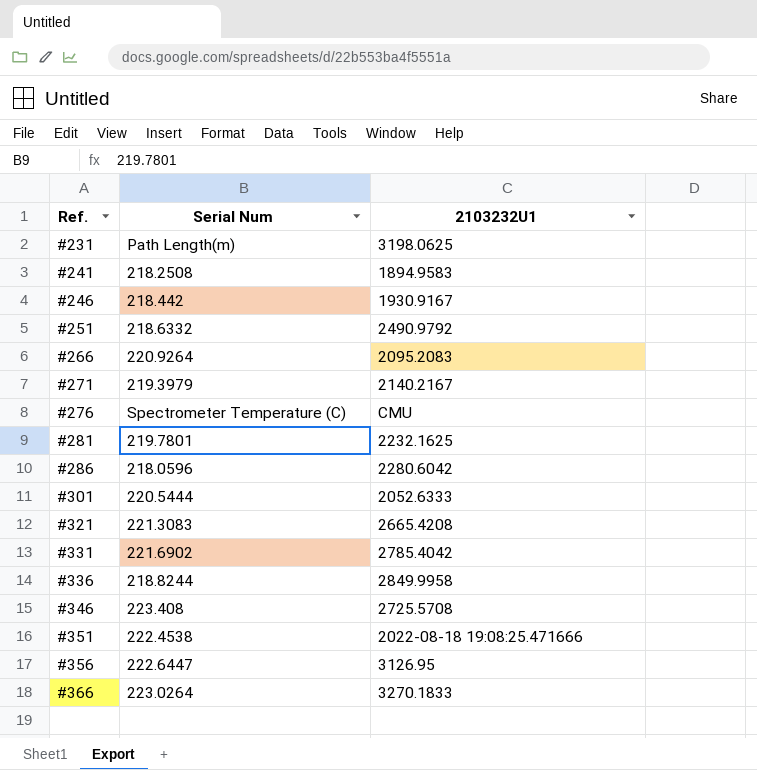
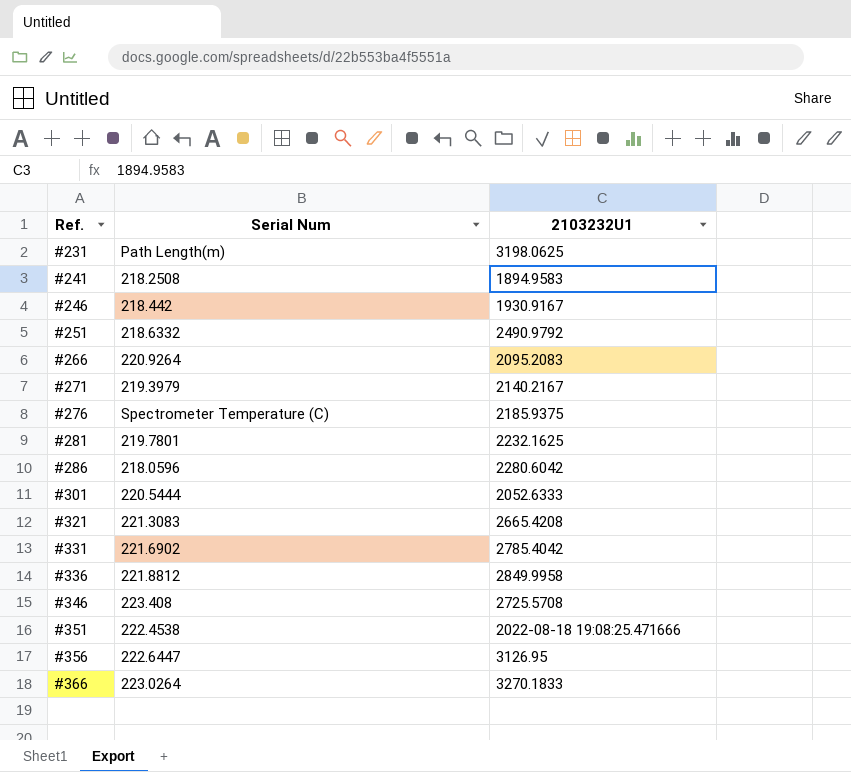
#276 | 2103232U1: CMU -> 2185.9375
#336 | Serial Num: 218.8244 -> 221.8812

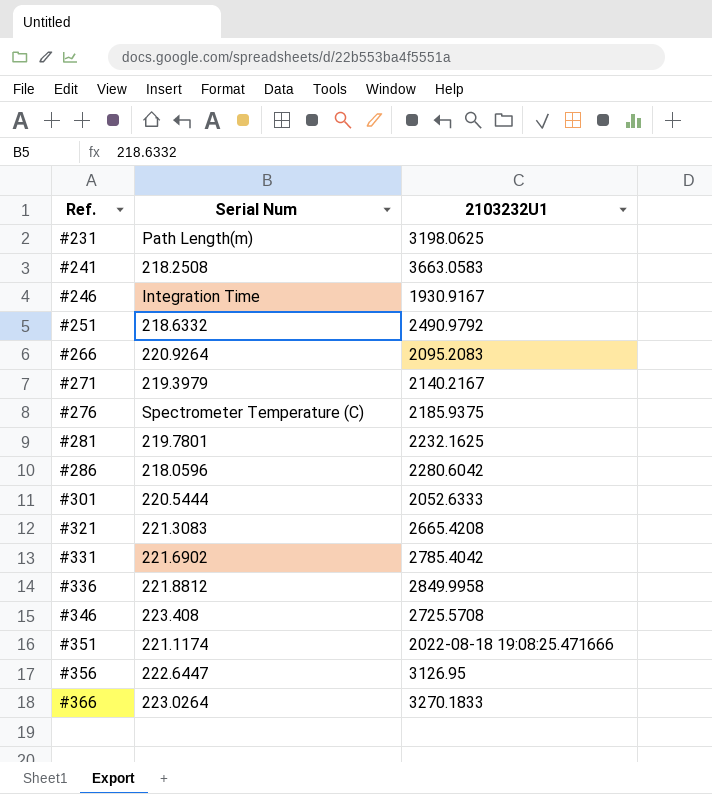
#241 | 2103232U1: 1894.9583 -> 3663.0583
#246 | Serial Num: 218.442 -> Integration Time
#351 | Serial Num: 222.4538 -> 221.1174

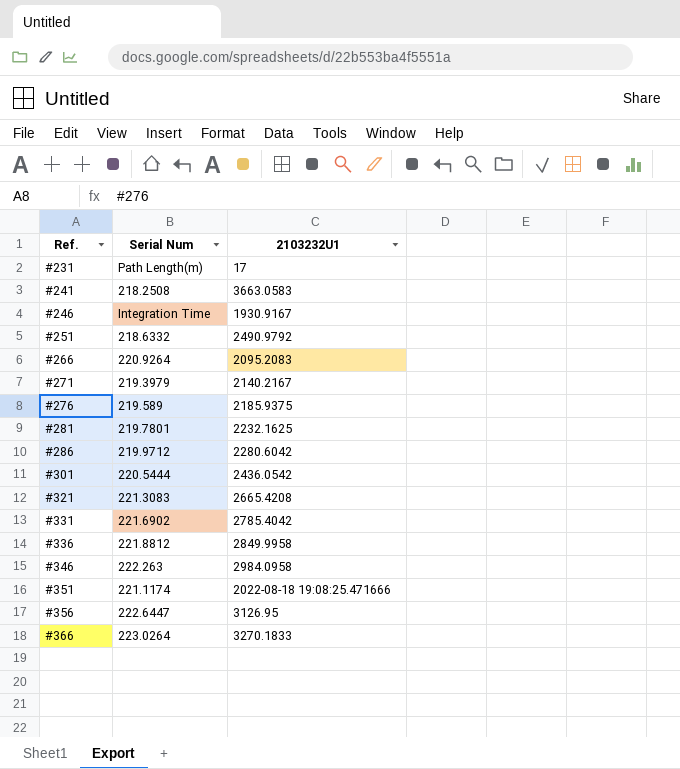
#231 | 2103232U1: 3198.0625 -> 17
#276 | Serial Num: Spectrometer Temperature (C) -> 219.589
#286 | Serial Num: 218.0596 -> 219.9712
#301 | 2103232U1: 2052.6333 -> 2436.0542
#346 | Serial Num: 223.408 -> 222.263
#346 | 2103232U1: 2725.5708 -> 2984.0958

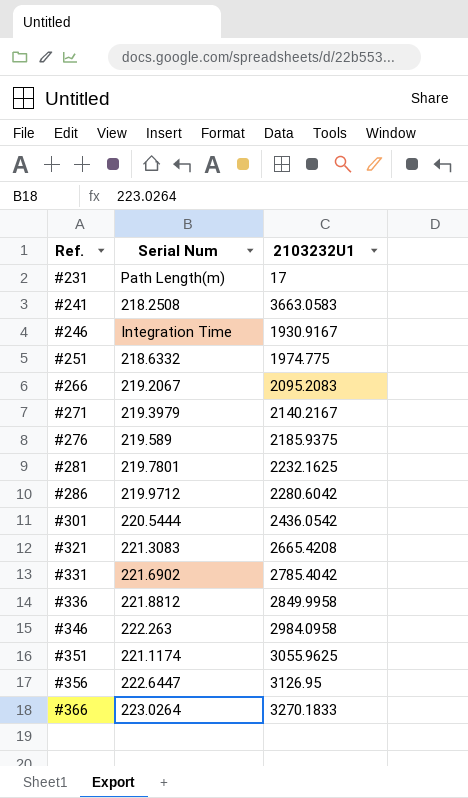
#251 | 2103232U1: 2490.9792 -> 1974.775
#266 | Serial Num: 220.9264 -> 219.2067
#351 | 2103232U1: 2022-08-18 19:08:25.471666 -> 3055.9625

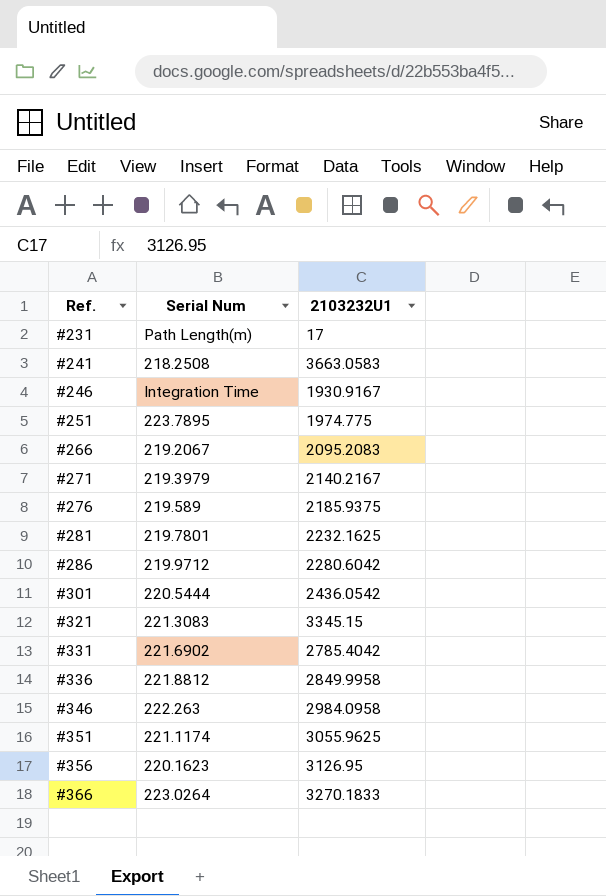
#251 | Serial Num: 218.6332 -> 223.7895
#321 | 2103232U1: 2665.4208 -> 3345.15
#356 | Serial Num: 222.6447 -> 220.1623

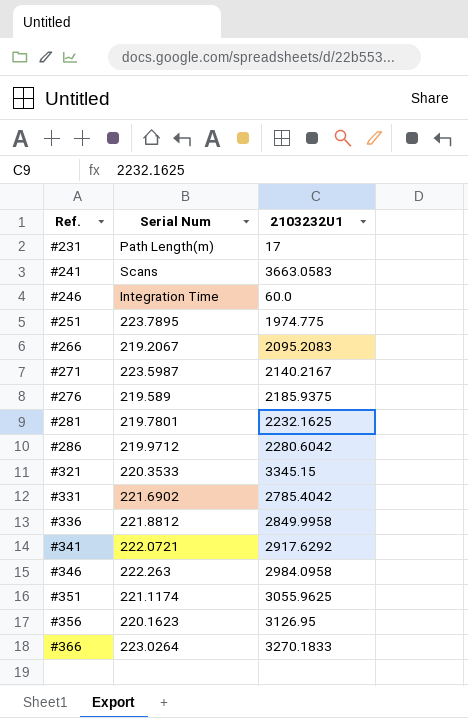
row #301: 220.5444 | 2436.0542 -> none
#241 | Serial Num: 218.2508 -> Scans
#246 | 2103232U1: 1930.9167 -> 60.0
#271 | Serial Num: 219.3979 -> 223.5987
#321 | Serial Num: 221.3083 -> 220.3533
row #341: none -> 222.0721 | 2917.6292

